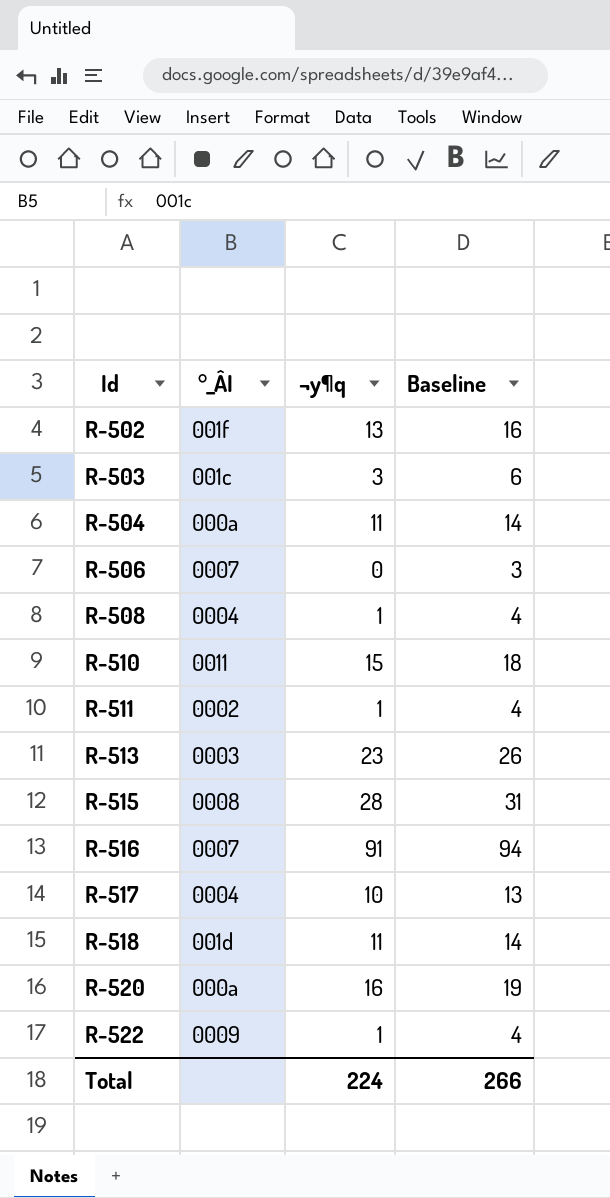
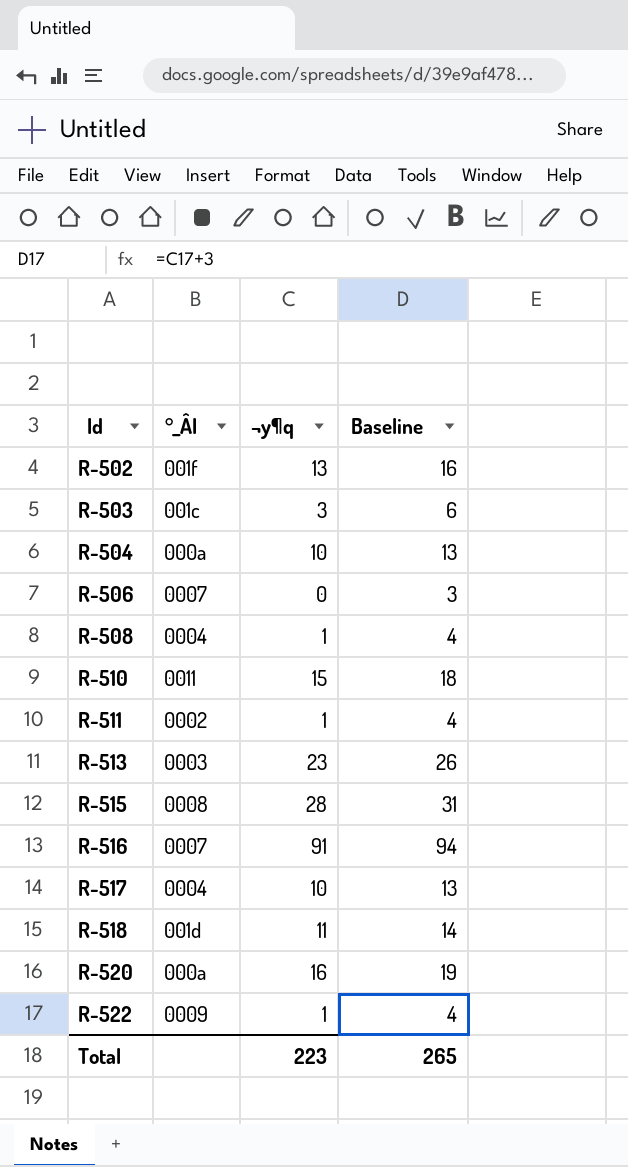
R-504 | ¬y¶q: 11 -> 10
R-504 | Baseline: 14 -> 13
Total | ¬y¶q: 224 -> 223
Total | Baseline: 266 -> 265

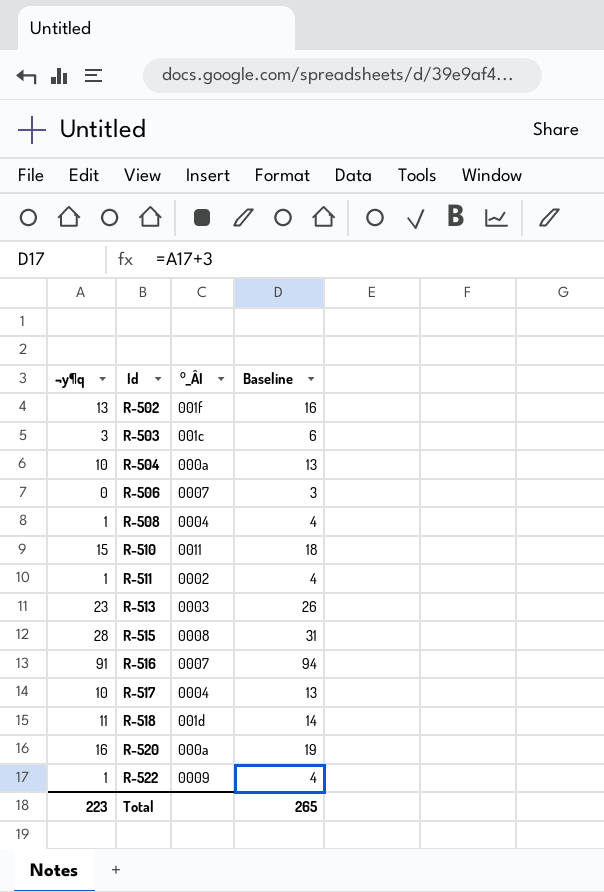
column ¬y¶q | position: 3 -> 1

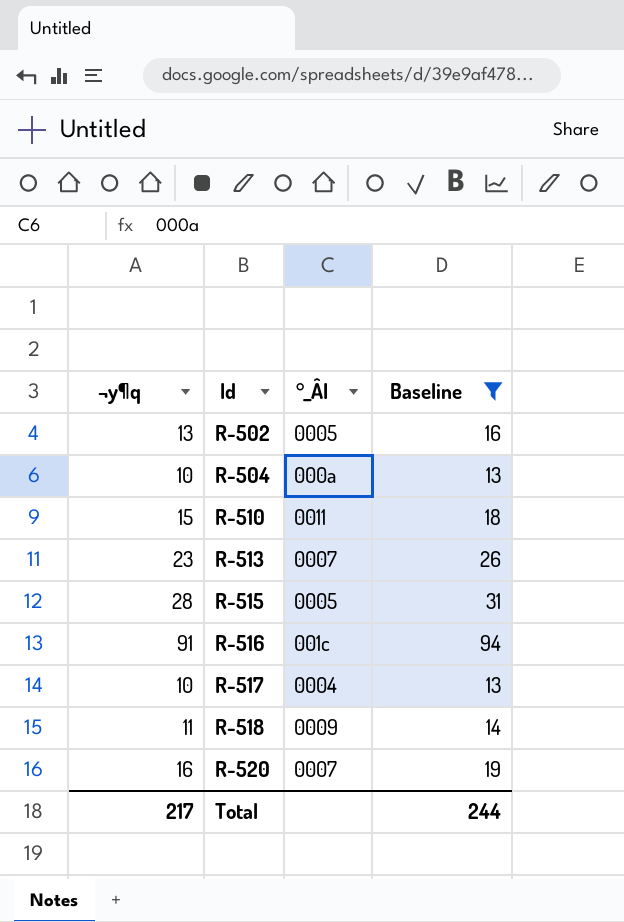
filter: none -> Baseline >= 13
R-502 | °_ÂI: 001f -> 0005
R-513 | °_ÂI: 0003 -> 0007
R-515 | °_ÂI: 0008 -> 0005
R-516 | °_ÂI: 0007 -> 001c
R-518 | °_ÂI: 001d -> 0009
R-520 | °_ÂI: 000a -> 0007
Total | ¬y¶q: 223 -> 217
Total | Baseline: 265 -> 244

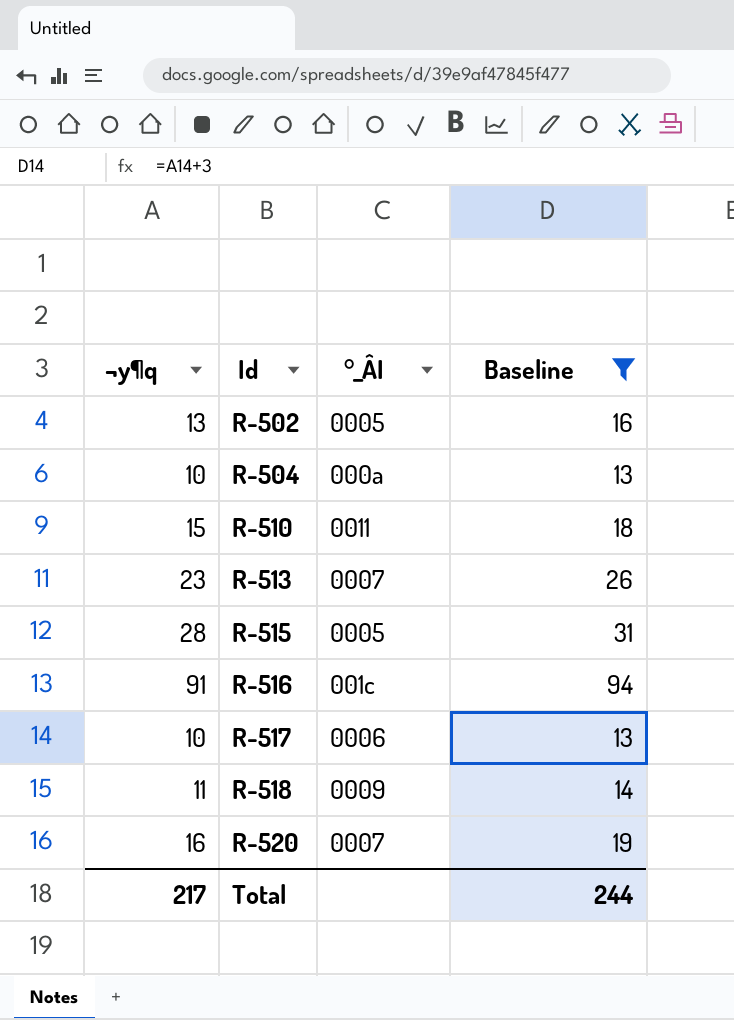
R-517 | °_ÂI: 0004 -> 0006

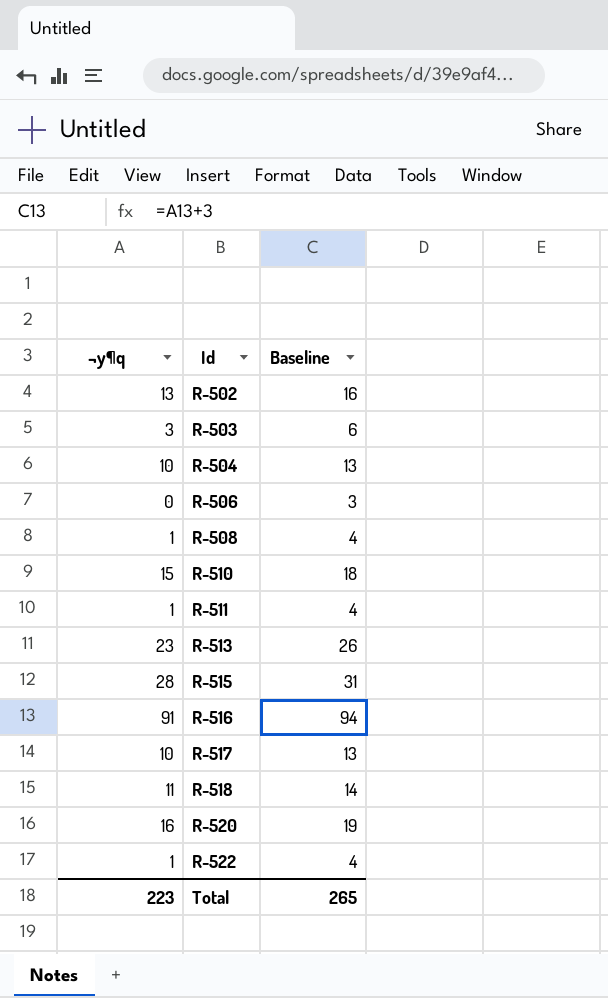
filter: Baseline >= 13 -> none
column °_ÂI | position: 3 -> none
Total | ¬y¶q: 217 -> 223
Total | Baseline: 244 -> 265

